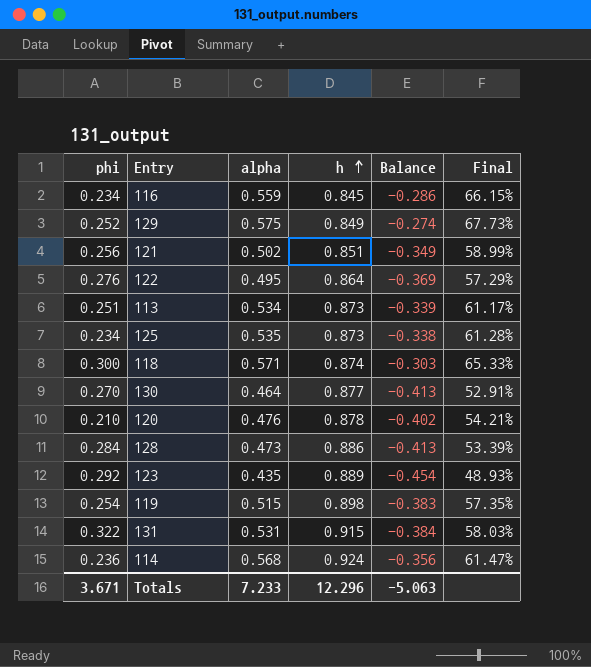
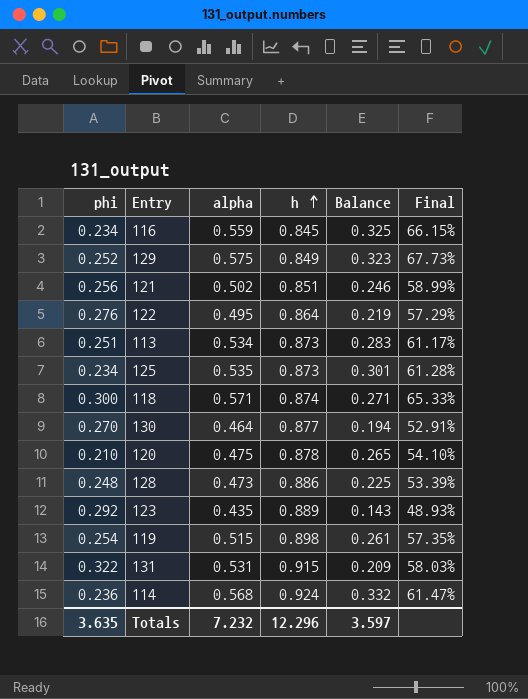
column Balance | formula: [alpha] - [h] -> [alpha] - [phi]
120 | alpha: 0.476 -> 0.475
120 | Final: 54.21% -> 54.10%
128 | phi: 0.284 -> 0.248
Totals | phi: 3.671 -> 3.635
Totals | alpha: 7.233 -> 7.232
Totals | Balance: -5.063 -> 3.597

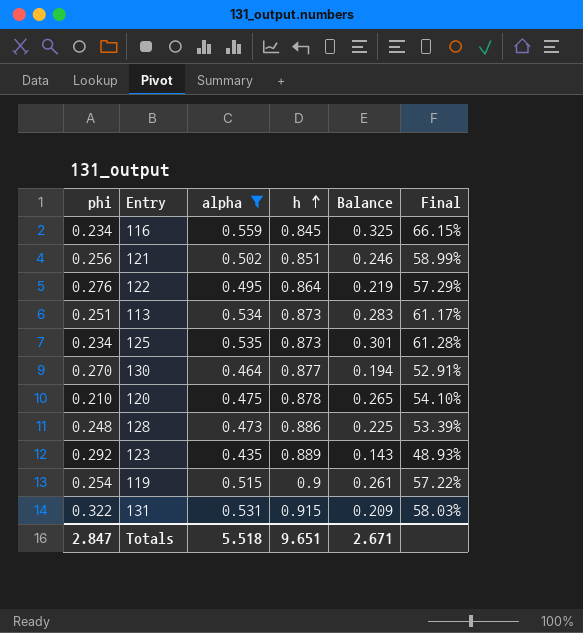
filter: none -> alpha <= 0.559
119 | h: 0.898 -> 0.9
119 | Final: 57.35% -> 57.22%
Totals | phi: 3.635 -> 2.847
Totals | alpha: 7.232 -> 5.518
Totals | h: 12.296 -> 9.651
Totals | Balance: 3.597 -> 2.671

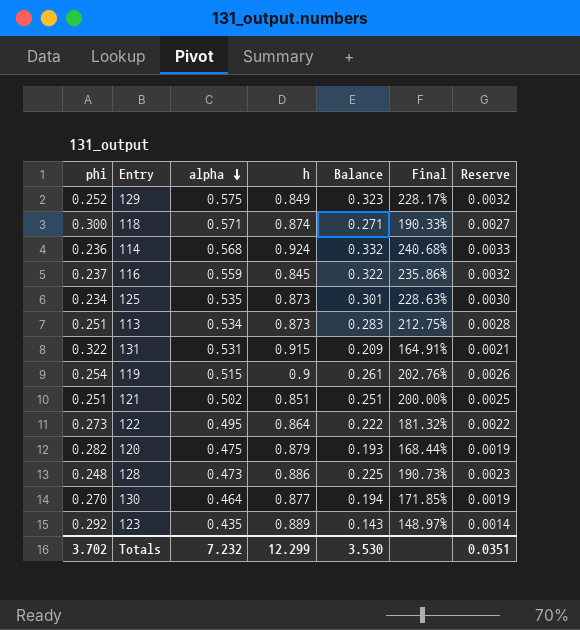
filter: alpha <= 0.559 -> none
row order: h ascending -> alpha descending
column Final | formula: [alpha] / [h] -> [alpha] / [phi]
column Reserve | formula: none -> [Balance] * 0.01
116 | phi: 0.234 -> 0.237
116 | Balance: 0.325 -> 0.322
121 | phi: 0.256 -> 0.251
121 | Balance: 0.246 -> 0.251
122 | phi: 0.276 -> 0.273
122 | Balance: 0.219 -> 0.222
120 | phi: 0.210 -> 0.282
120 | h: 0.878 -> 0.879
120 | Balance: 0.265 -> 0.193
Totals | phi: 2.847 -> 3.702
Totals | alpha: 5.518 -> 7.232
Totals | h: 9.651 -> 12.299
Totals | Balance: 2.671 -> 3.530

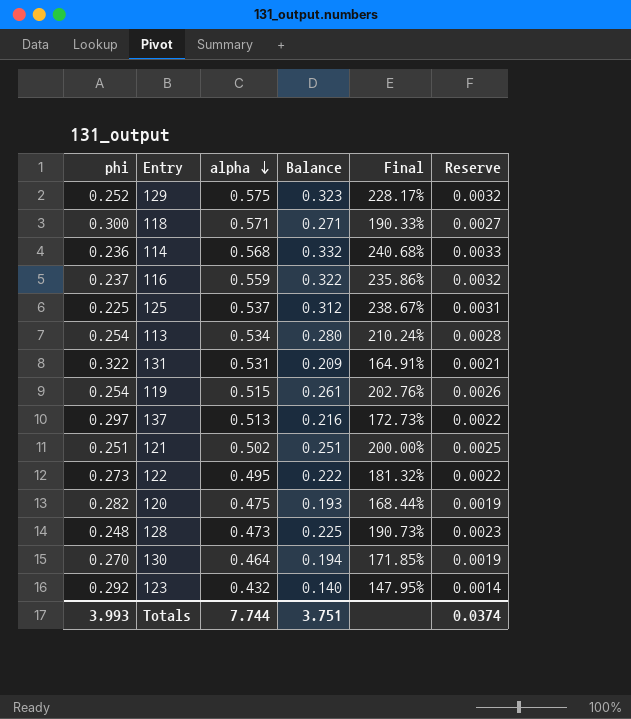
column h | position: 4 -> none
125 | phi: 0.234 -> 0.225
125 | alpha: 0.535 -> 0.537
125 | Balance: 0.301 -> 0.312
125 | Final: 228.63% -> 238.67%
125 | Reserve: 0.0030 -> 0.0031
113 | phi: 0.251 -> 0.254
113 | Balance: 0.283 -> 0.280
113 | Final: 212.75% -> 210.24%
row 137: none -> 0.297 | 0.513 | 0.216 | 172.73% | 0.0022
123 | alpha: 0.435 -> 0.432
123 | Balance: 0.143 -> 0.140
123 | Final: 148.97% -> 147.95%
Totals | phi: 3.702 -> 3.993
Totals | alpha: 7.232 -> 7.744
Totals | Balance: 3.530 -> 3.751
Totals | Reserve: 0.0351 -> 0.0374

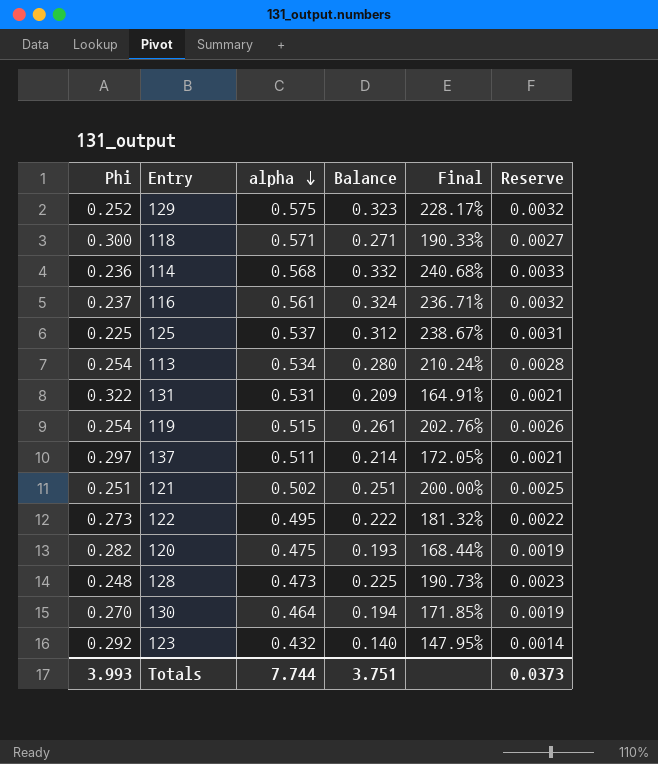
column name: phi -> Phi
116 | alpha: 0.559 -> 0.561
116 | Balance: 0.322 -> 0.324
116 | Final: 235.86% -> 236.71%
137 | alpha: 0.513 -> 0.511
137 | Balance: 0.216 -> 0.214
137 | Final: 172.73% -> 172.05%
137 | Reserve: 0.0022 -> 0.0021
Totals | Reserve: 0.0374 -> 0.0373

